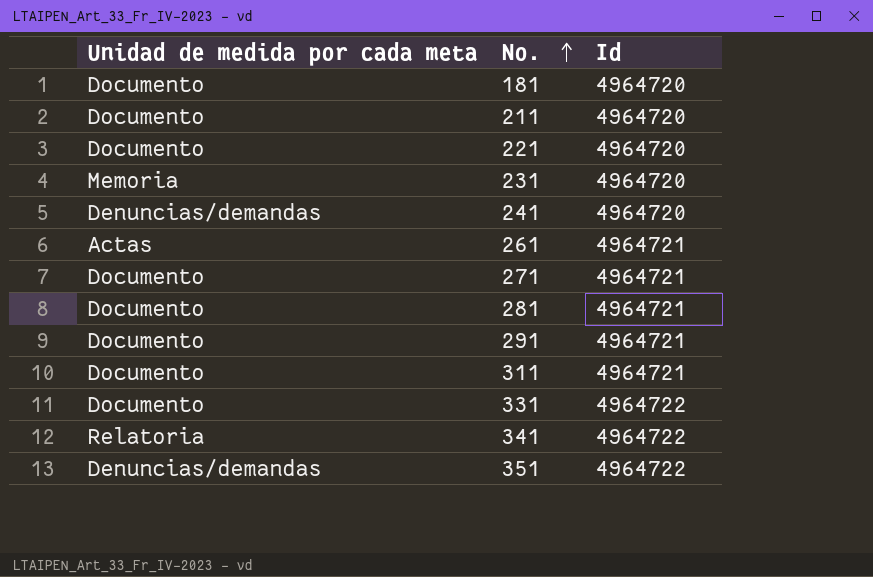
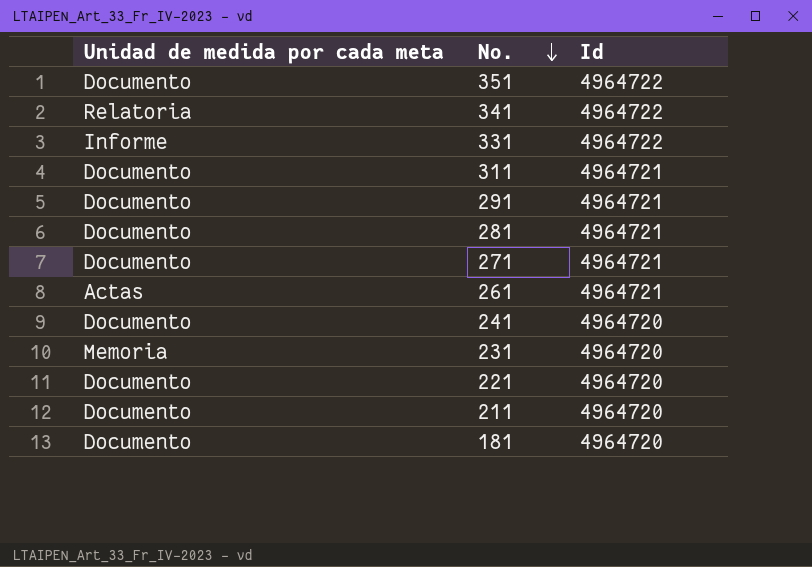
row order: No. ascending -> No. descending
351 | Unidad de medida por cada meta: Denuncias/demandas -> Documento
331 | Unidad de medida por cada meta: Documento -> Informe
241 | Unidad de medida por cada meta: Denuncias/demandas -> Documento

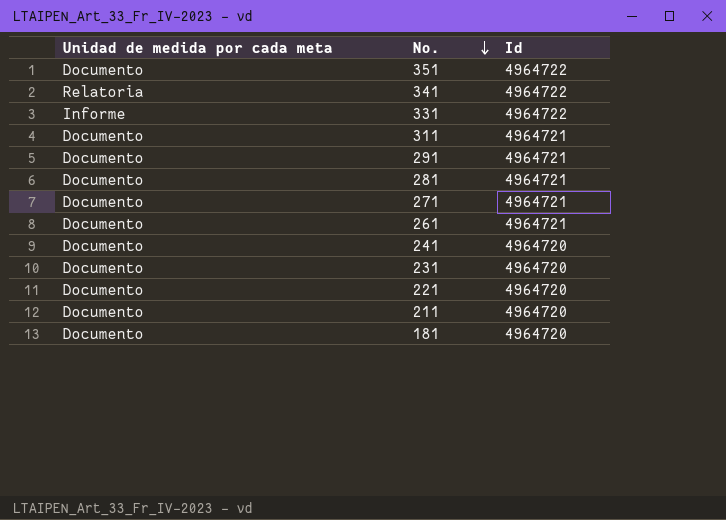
261 | Unidad de medida por cada meta: Actas -> Documento
231 | Unidad de medida por cada meta: Memoria -> Documento

